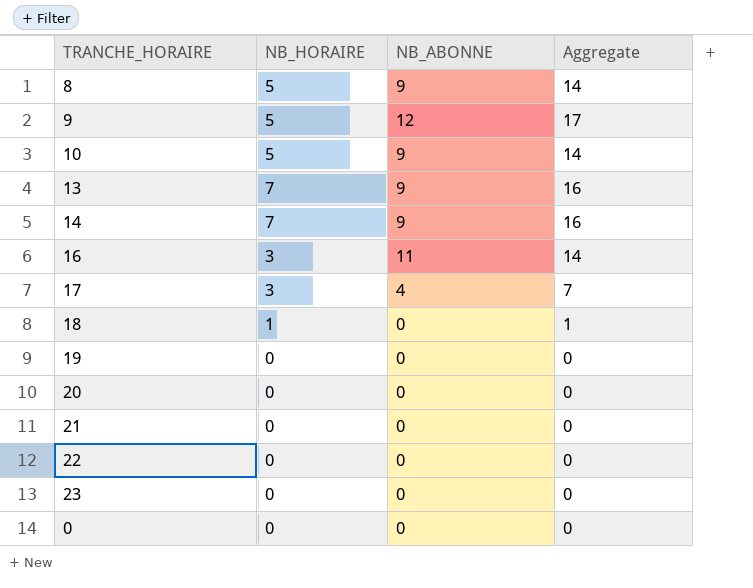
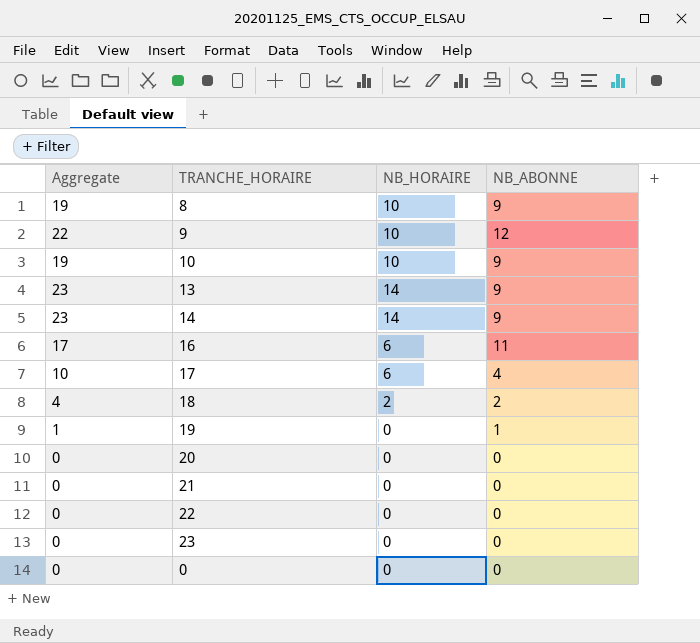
column Aggregate | position: 4 -> 1
8 | Aggregate: 14 -> 19
8 | NB_HORAIRE: 5 -> 10
9 | Aggregate: 17 -> 22
9 | NB_HORAIRE: 5 -> 10
10 | Aggregate: 14 -> 19
10 | NB_HORAIRE: 5 -> 10
13 | Aggregate: 16 -> 23
13 | NB_HORAIRE: 7 -> 14
14 | Aggregate: 16 -> 23
14 | NB_HORAIRE: 7 -> 14
16 | Aggregate: 14 -> 17
16 | NB_HORAIRE: 3 -> 6
17 | Aggregate: 7 -> 10
17 | NB_HORAIRE: 3 -> 6
18 | Aggregate: 1 -> 4
18 | NB_HORAIRE: 1 -> 2
18 | NB_ABONNE: 0 -> 2
19 | Aggregate: 0 -> 1
19 | NB_ABONNE: 0 -> 1

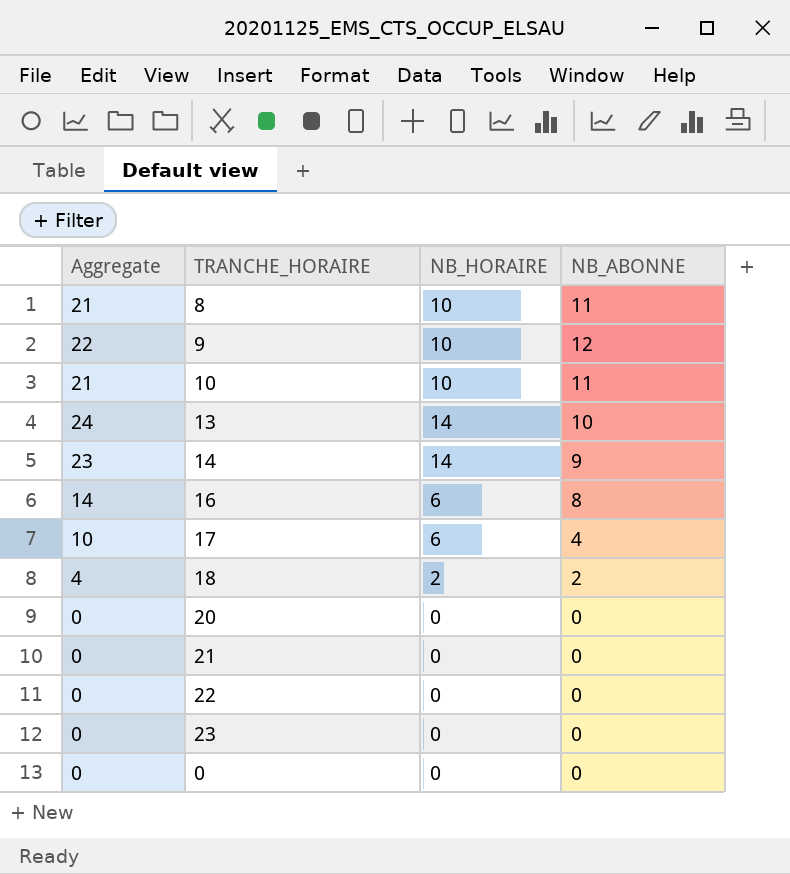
row 19: 1 | 0 | 1 -> none
8 | Aggregate: 19 -> 21
8 | NB_ABONNE: 9 -> 11
10 | Aggregate: 19 -> 21
10 | NB_ABONNE: 9 -> 11
13 | Aggregate: 23 -> 24
13 | NB_ABONNE: 9 -> 10
16 | Aggregate: 17 -> 14
16 | NB_ABONNE: 11 -> 8

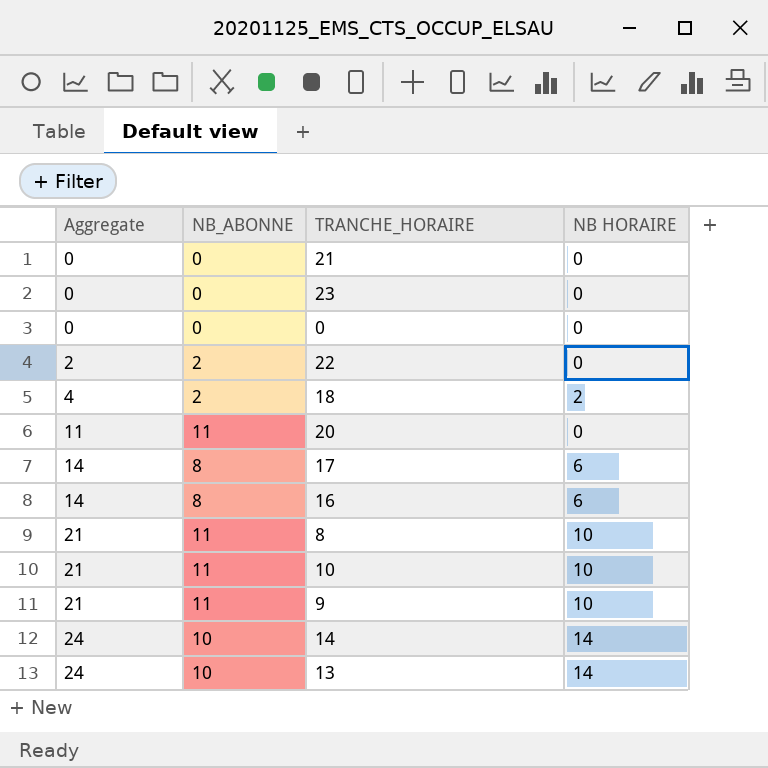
row order: none -> Aggregate ascending
column NB_ABONNE | position: 4 -> 2
column name: NB_HORAIRE -> NB HORAIRE
22 | Aggregate: 0 -> 2
22 | NB_ABONNE: 0 -> 2
20 | Aggregate: 0 -> 11
20 | NB_ABONNE: 0 -> 11
17 | Aggregate: 10 -> 14
17 | NB_ABONNE: 4 -> 8
9 | Aggregate: 22 -> 21
9 | NB_ABONNE: 12 -> 11
14 | Aggregate: 23 -> 24
14 | NB_ABONNE: 9 -> 10

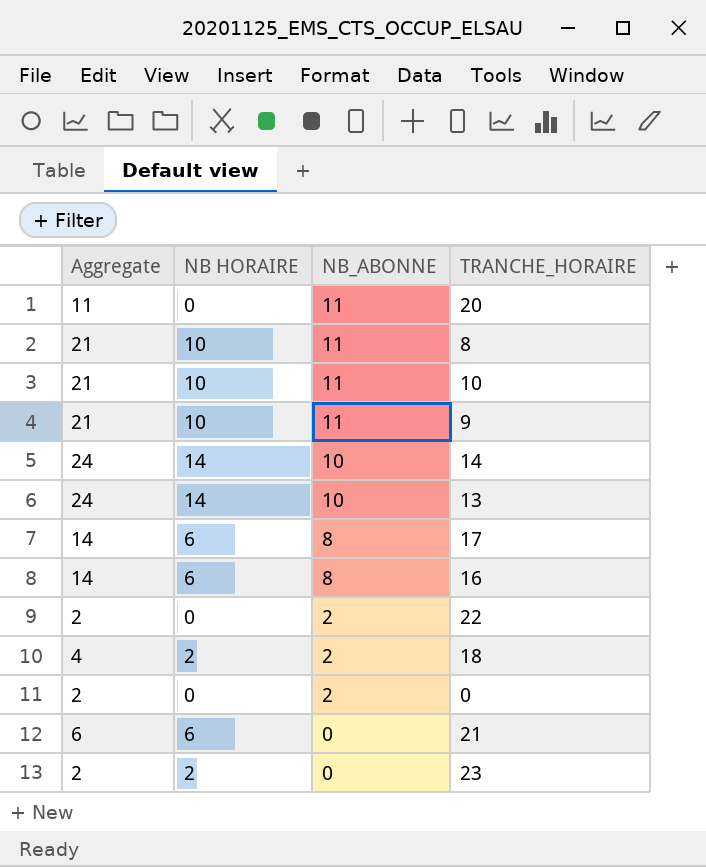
row order: Aggregate ascending -> NB_ABONNE descending
column NB HORAIRE | position: 4 -> 2
0 | Aggregate: 0 -> 2
0 | NB_ABONNE: 0 -> 2
21 | Aggregate: 0 -> 6
21 | NB HORAIRE: 0 -> 6
23 | Aggregate: 0 -> 2
23 | NB HORAIRE: 0 -> 2

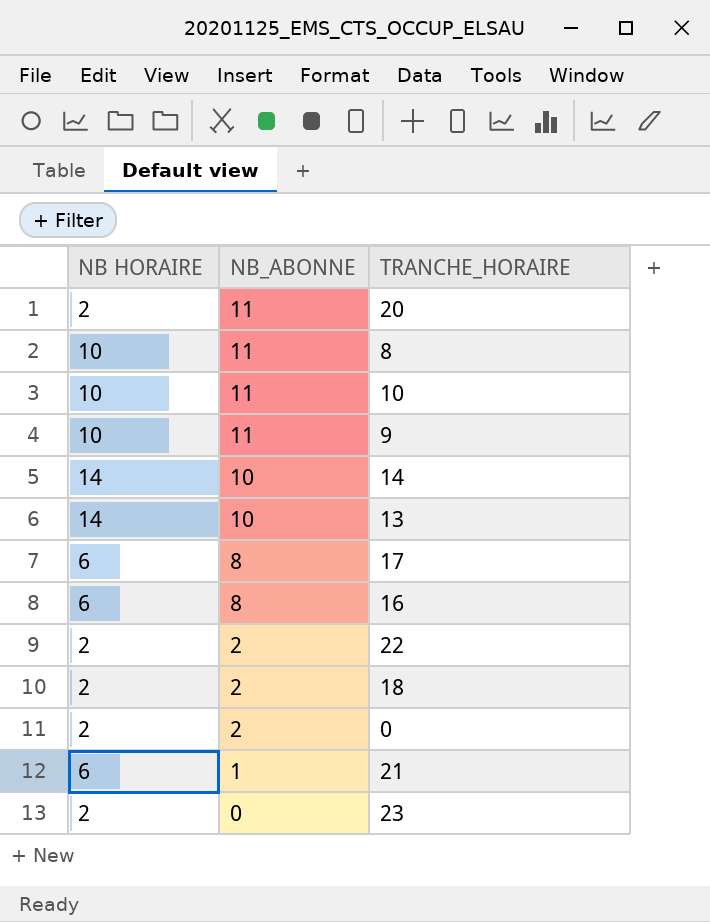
column Aggregate | formula: [NB HORAIRE] + [NB_ABONNE] -> none
20 | NB HORAIRE: 0 -> 2
22 | NB HORAIRE: 0 -> 2
0 | NB HORAIRE: 0 -> 2
21 | NB_ABONNE: 0 -> 1

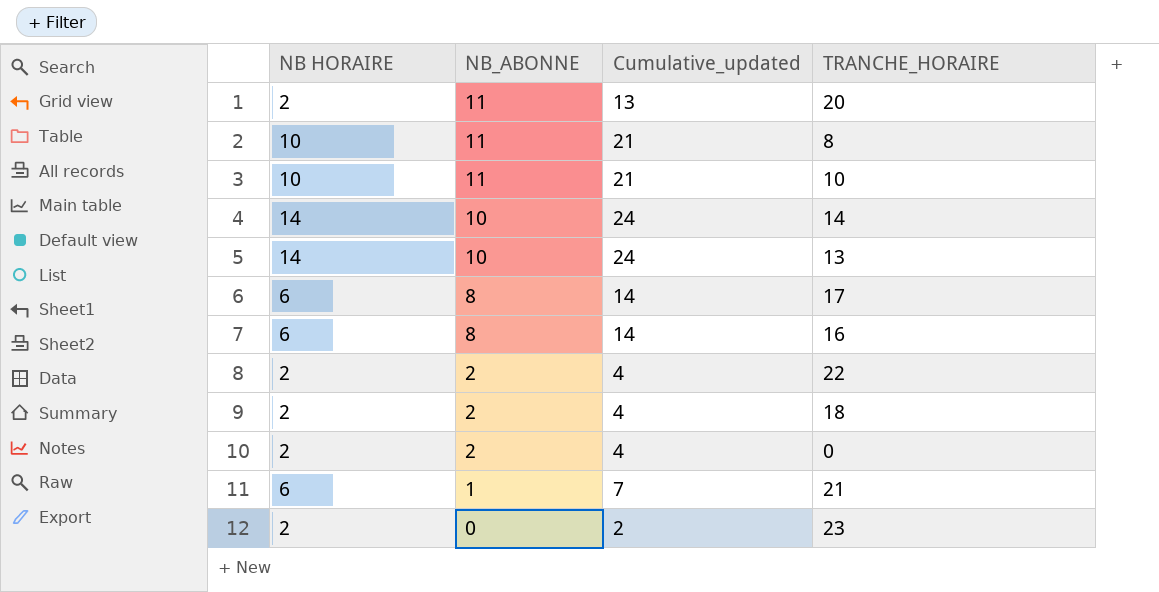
column Cumulative_updated | formula: none -> [NB HORAIRE] + [NB_ABONNE]
row 9: 10 | 11 -> none

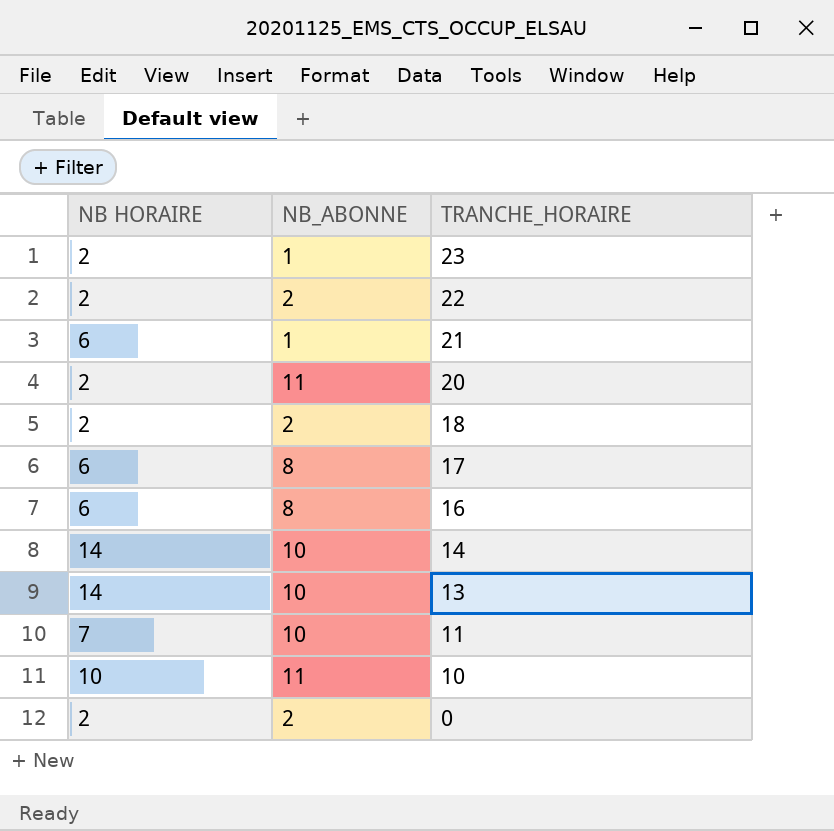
row order: NB_ABONNE descending -> TRANCHE_HORAIRE descending
column Cumulative_updated | formula: [NB HORAIRE] + [NB_ABONNE] -> none
row 8: 10 | 11 | 21 -> none
23 | NB_ABONNE: 0 -> 1
row 11: none -> 7 | 10

